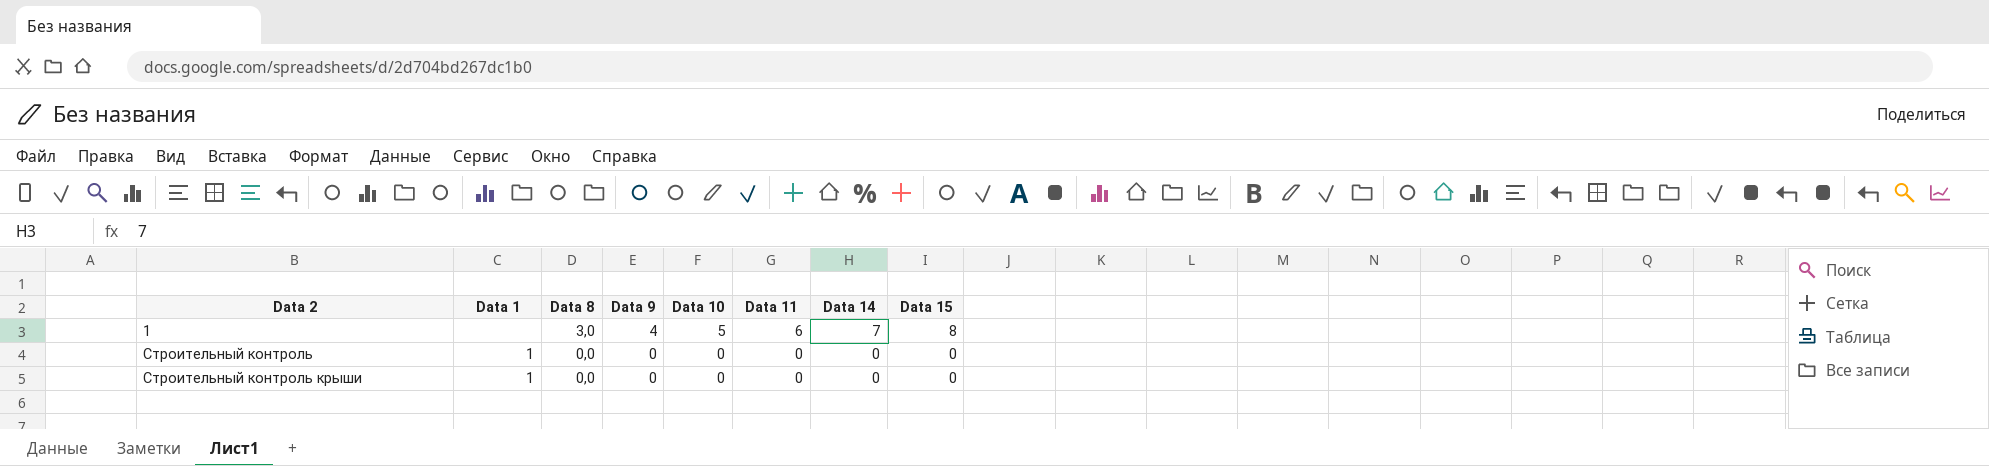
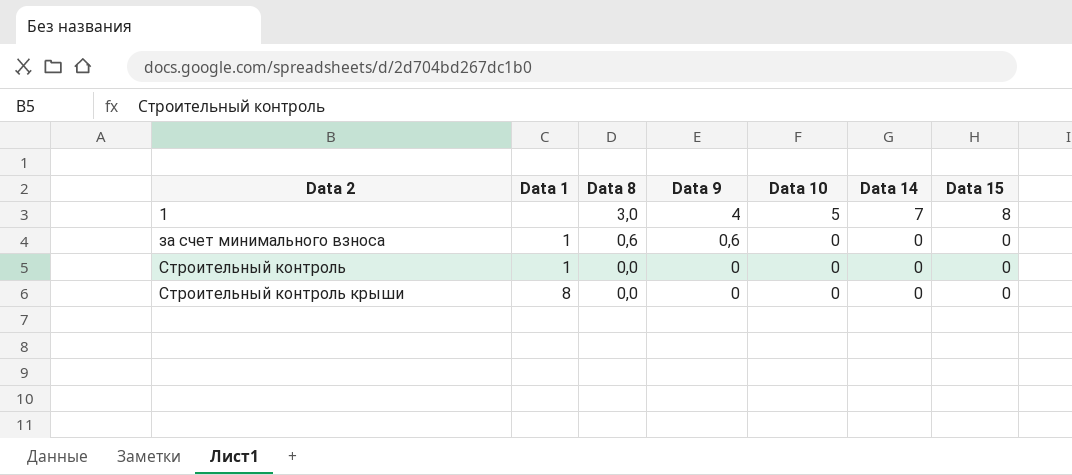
column Data 11 | position: 6 -> none
row за счет минимального взноса: none -> 1 | 0,6 | 0,6 | 0 | 0 | 0
Строительный контроль крыши | Data 1: 1 -> 8

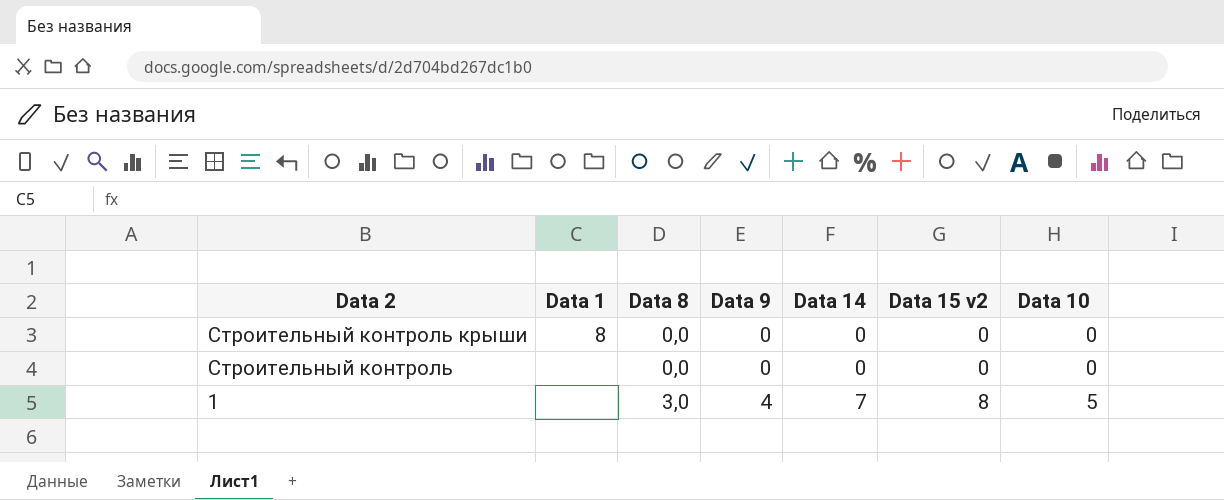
row order: Data 2 ascending -> Data 2 descending
column name: Data 15 -> Data 15 v2
column Data 10 | position: 5 -> 7
row за счет минимального взноса: 1 | 0,6 | 0,6 | 0 | 0 | 0 -> none
Строительный контроль | Data 1: 1 -> none

